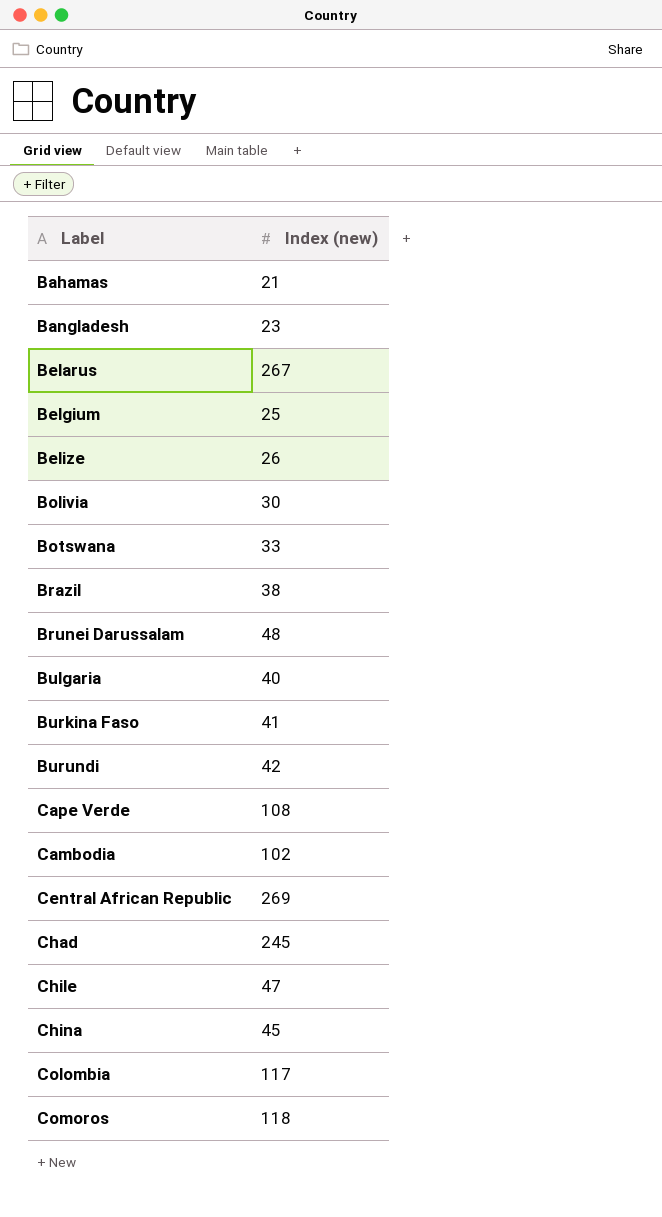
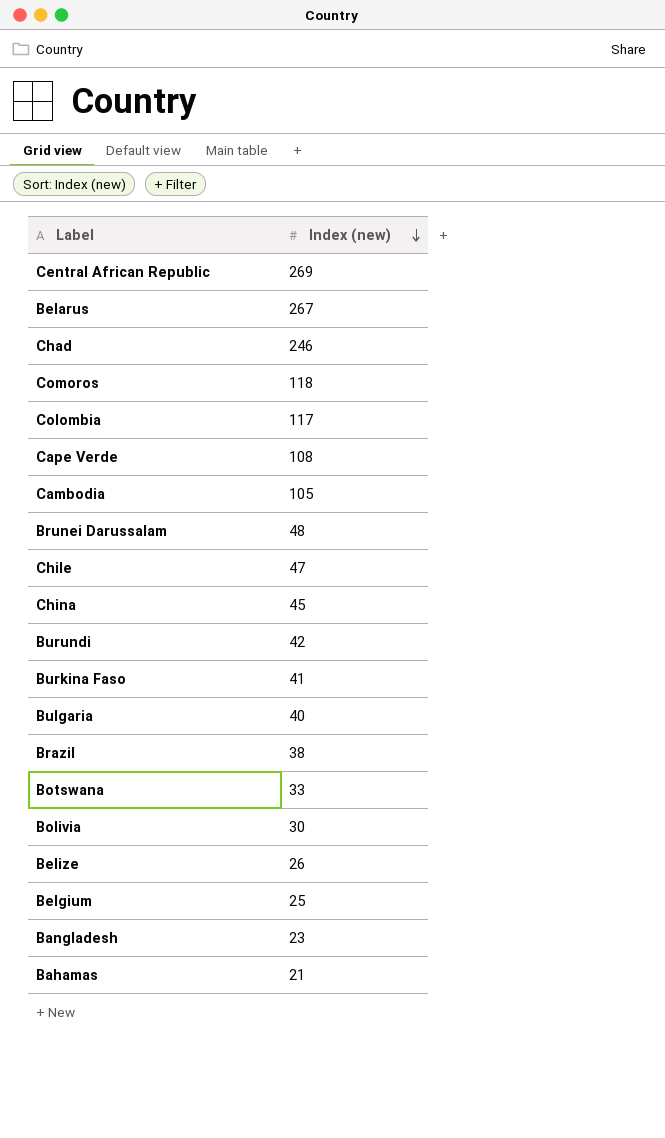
row order: none -> Index (new) descending
Chad | Index (new): 245 -> 246
Cambodia | Index (new): 102 -> 105

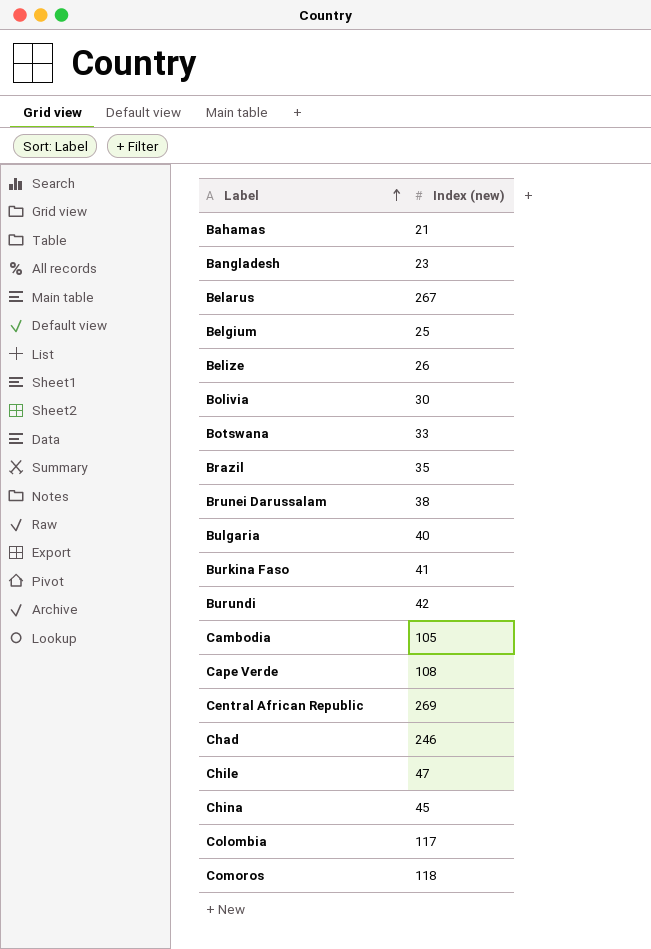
row order: Index (new) descending -> Label ascending
Brazil | Index (new): 38 -> 35
Brunei Darussalam | Index (new): 48 -> 38

